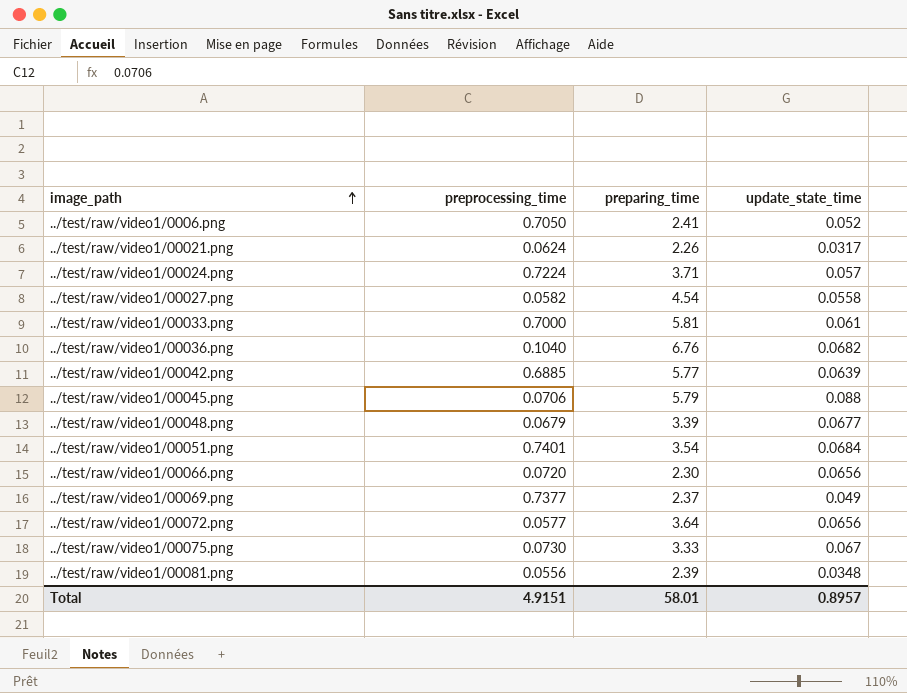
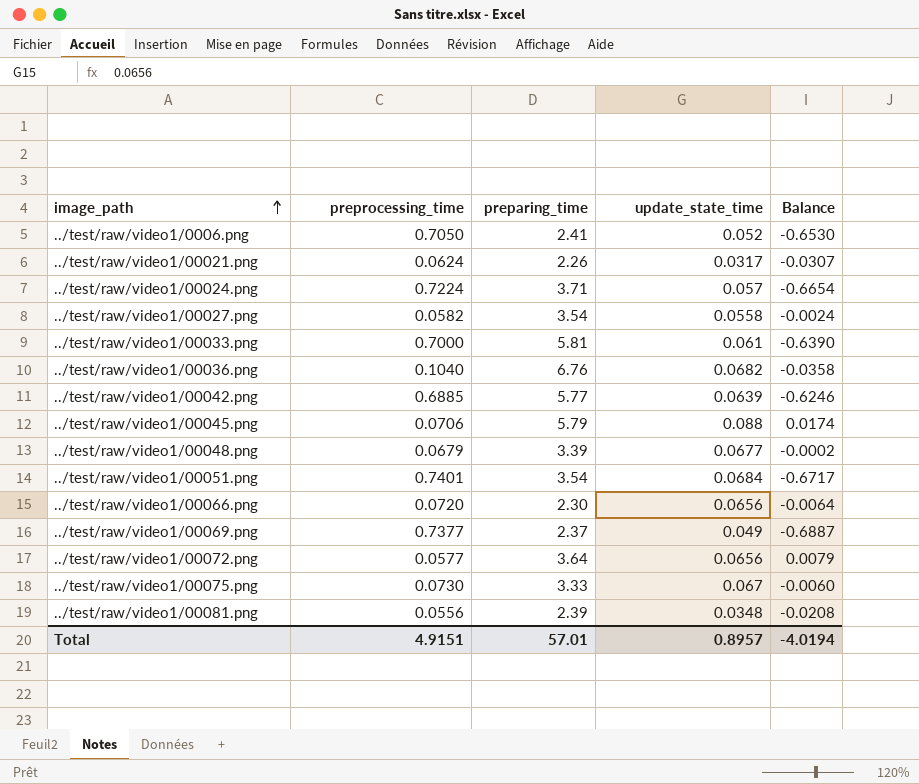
column Balance | formula: none -> [update_state_time] - [preprocessing_time]
../test/raw/video1/00027.png | preparing_time: 4.54 -> 3.54
Total | preparing_time: 58.01 -> 57.01

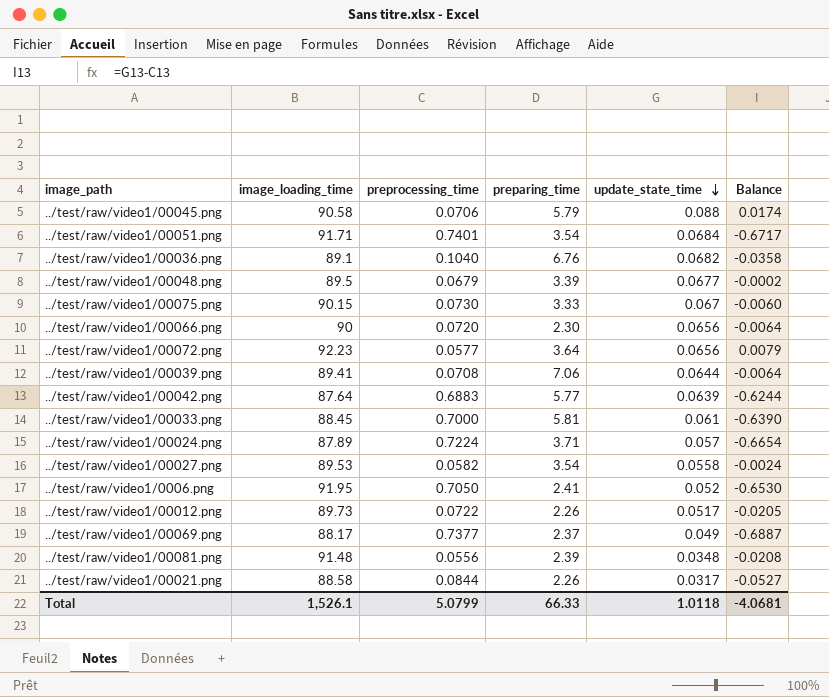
row order: image_path ascending -> update_state_time descending
column image_loading_time | position: none -> 2
row ../test/raw/video1/00039.png: none -> 89.41 | 0.0708 | 7.06 | 0.0644 | -0.0064
../test/raw/video1/00042.png | preprocessing_time: 0.6885 -> 0.6883
../test/raw/video1/00042.png | Balance: -0.6246 -> -0.6244
row ../test/raw/video1/00012.png: none -> 89.73 | 0.0722 | 2.26 | 0.0517 | -0.0205
../test/raw/video1/00021.png | preprocessing_time: 0.0624 -> 0.0844
../test/raw/video1/00021.png | Balance: -0.0307 -> -0.0527
Total | preprocessing_time: 4.9151 -> 5.0799
Total | preparing_time: 57.01 -> 66.33
Total | update_state_time: 0.8957 -> 1.0118
Total | Balance: -4.0194 -> -4.0681

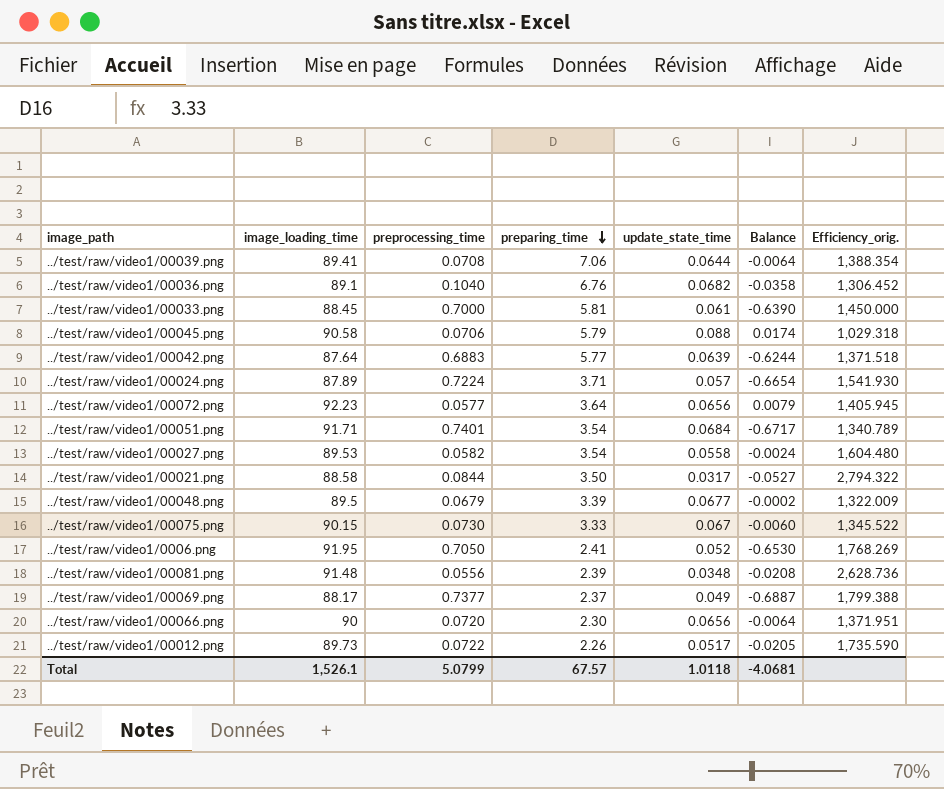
row order: update_state_time descending -> preparing_time descending
column Efficiency_orig. | formula: none -> [image_loading_time] / [update_state_time]
../test/raw/video1/00021.png | preparing_time: 2.26 -> 3.50
Total | preparing_time: 66.33 -> 67.57

